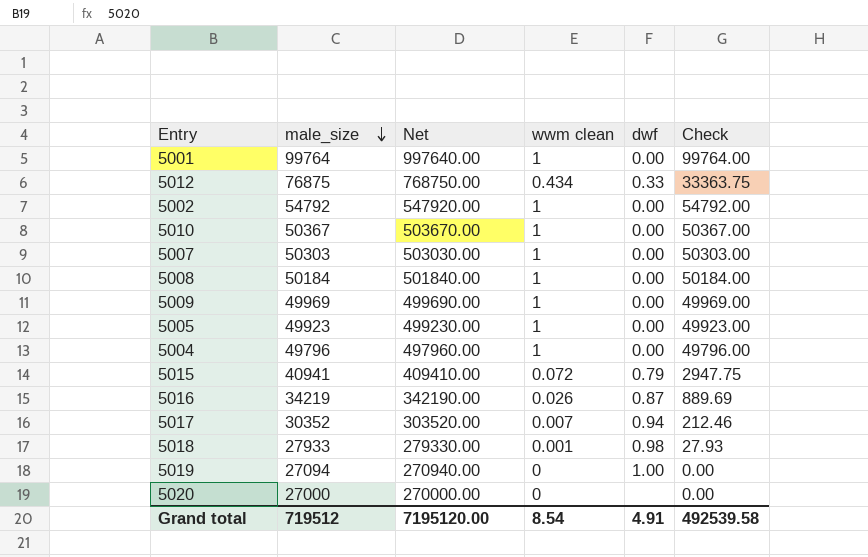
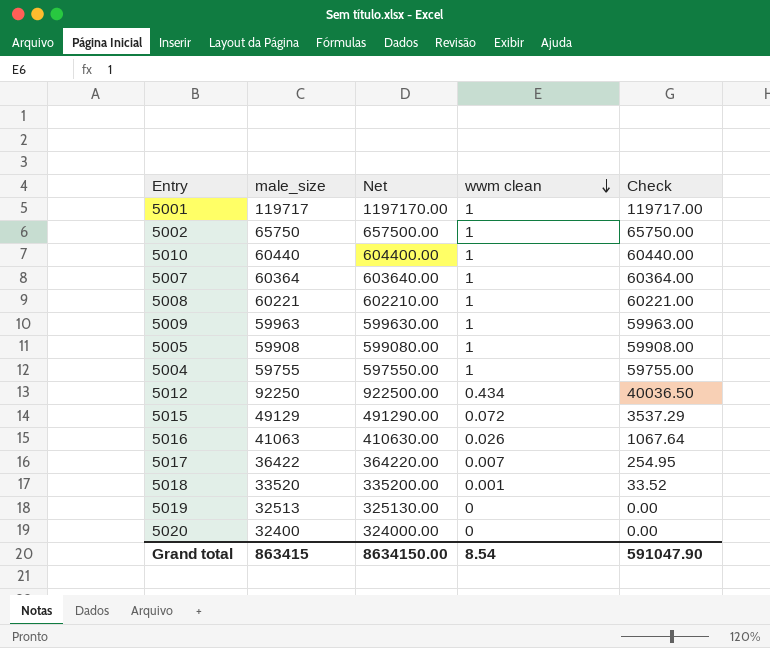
row order: male_size descending -> wwm clean descending
column dwf | position: 5 -> none
5001 | male_size: 99764 -> 119717
5001 | Net: 997640.00 -> 1197170.00
5001 | Check: 99764.00 -> 119717.00
5002 | male_size: 54792 -> 65750
5002 | Net: 547920.00 -> 657500.00
5002 | Check: 54792.00 -> 65750.00
5010 | male_size: 50367 -> 60440
5010 | Net: 503670.00 -> 604400.00
5010 | Check: 50367.00 -> 60440.00
5007 | male_size: 50303 -> 60364
5007 | Net: 503030.00 -> 603640.00
5007 | Check: 50303.00 -> 60364.00
5008 | male_size: 50184 -> 60221
5008 | Net: 501840.00 -> 602210.00
5008 | Check: 50184.00 -> 60221.00
5009 | male_size: 49969 -> 59963
5009 | Net: 499690.00 -> 599630.00
5009 | Check: 49969.00 -> 59963.00
5005 | male_size: 49923 -> 59908
5005 | Net: 499230.00 -> 599080.00
5005 | Check: 49923.00 -> 59908.00
5004 | male_size: 49796 -> 59755
5004 | Net: 497960.00 -> 597550.00
5004 | Check: 49796.00 -> 59755.00
5012 | male_size: 76875 -> 92250
5012 | Net: 768750.00 -> 922500.00
5012 | Check: 33363.75 -> 40036.50
5015 | male_size: 40941 -> 49129
5015 | Net: 409410.00 -> 491290.00
5015 | Check: 2947.75 -> 3537.29
5016 | male_size: 34219 -> 41063
5016 | Net: 342190.00 -> 410630.00
5016 | Check: 889.69 -> 1067.64
5017 | male_size: 30352 -> 36422
5017 | Net: 303520.00 -> 364220.00
5017 | Check: 212.46 -> 254.95
5018 | male_size: 27933 -> 33520
5018 | Net: 279330.00 -> 335200.00
5018 | Check: 27.93 -> 33.52
5019 | male_size: 27094 -> 32513
5019 | Net: 270940.00 -> 325130.00
5020 | male_size: 27000 -> 32400
5020 | Net: 270000.00 -> 324000.00
Grand total | male_size: 719512 -> 863415
Grand total | Net: 7195120.00 -> 8634150.00
Grand total | Check: 492539.58 -> 591047.90

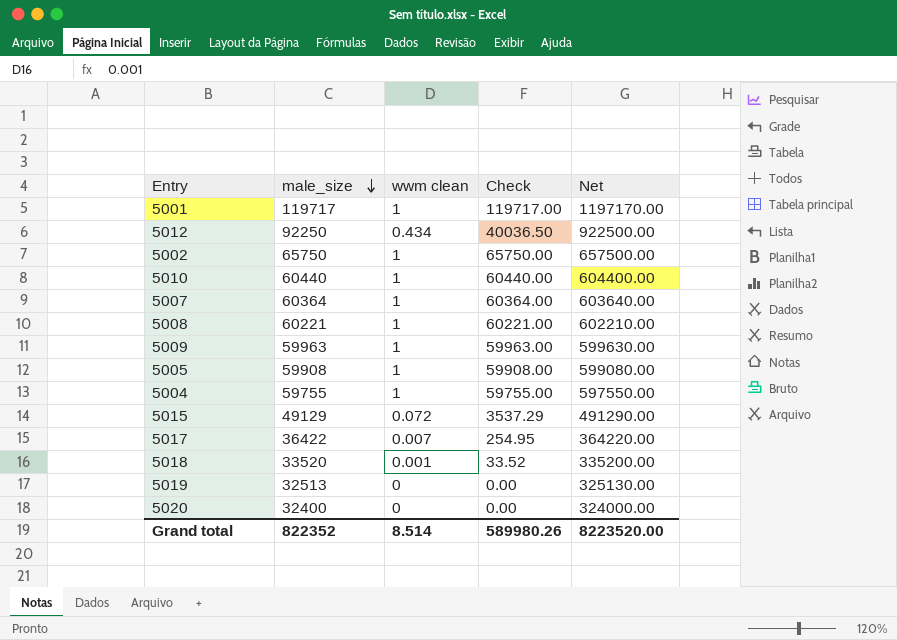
row order: wwm clean descending -> male_size descending
column Net | position: 3 -> 5
row 5016: 41063 | 410630.00 | 0.026 | 1067.64 -> none
Grand total | male_size: 863415 -> 822352
Grand total | wwm clean: 8.54 -> 8.514
Grand total | Check: 591047.90 -> 589980.26
Grand total | Net: 8634150.00 -> 8223520.00

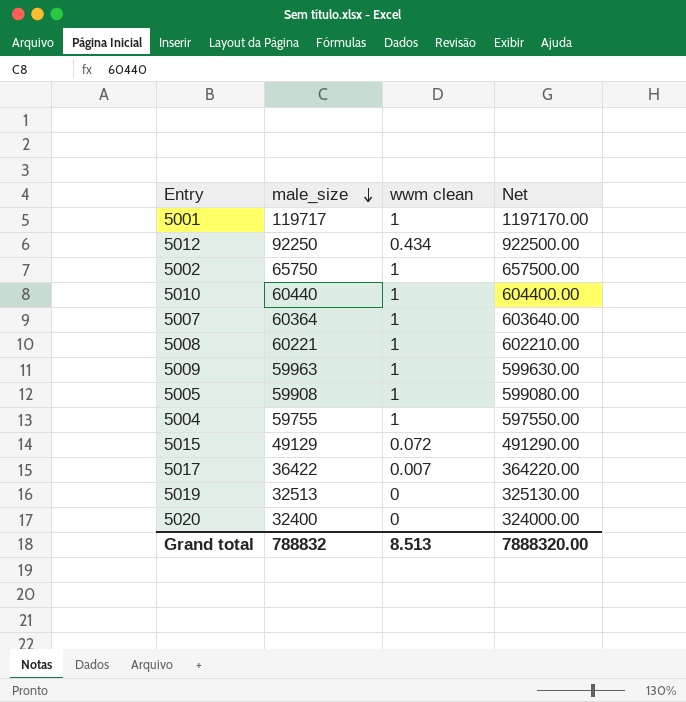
column Check | formula: [male_size] * [wwm clean] -> none
row 5018: 33520 | 0.001 | 33.52 | 335200.00 -> none
Grand total | male_size: 822352 -> 788832
Grand total | wwm clean: 8.514 -> 8.513
Grand total | Net: 8223520.00 -> 7888320.00

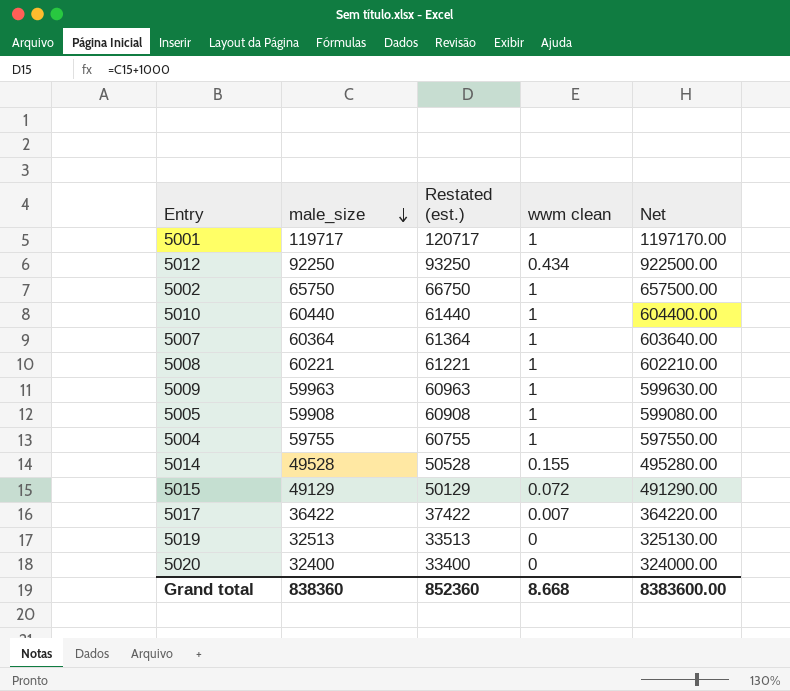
column Restated (est.) | formula: none -> [male_size] + 1000
row 5014: none -> 49528 | 50528 | 0.155 | 495280.00
Grand total | male_size: 788832 -> 838360
Grand total | wwm clean: 8.513 -> 8.668
Grand total | Net: 7888320.00 -> 8383600.00

